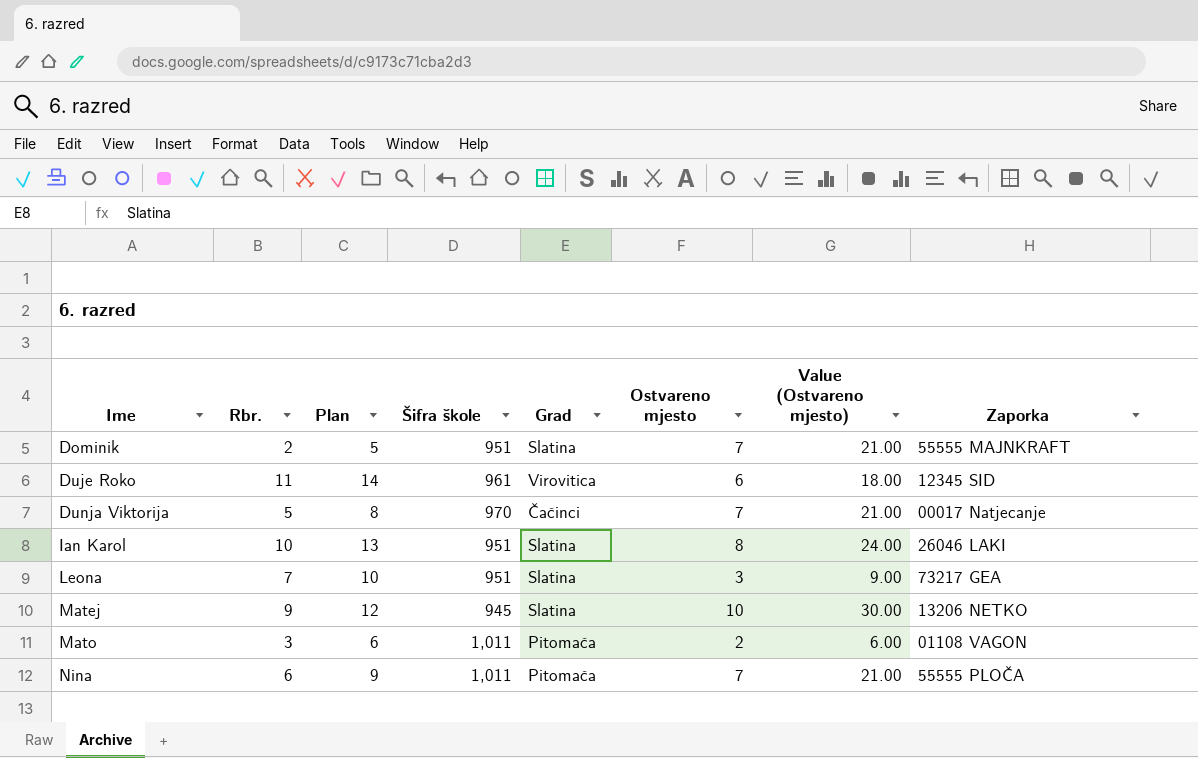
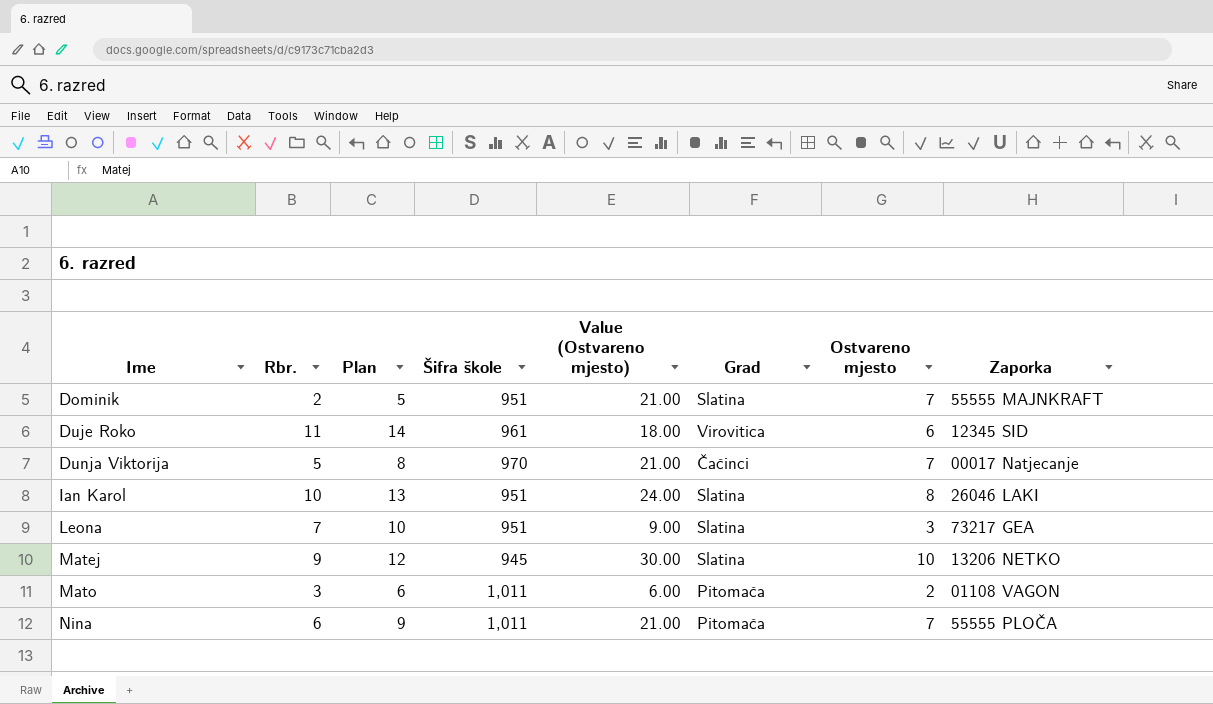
column Value (Ostvareno mjesto) | position: 7 -> 5

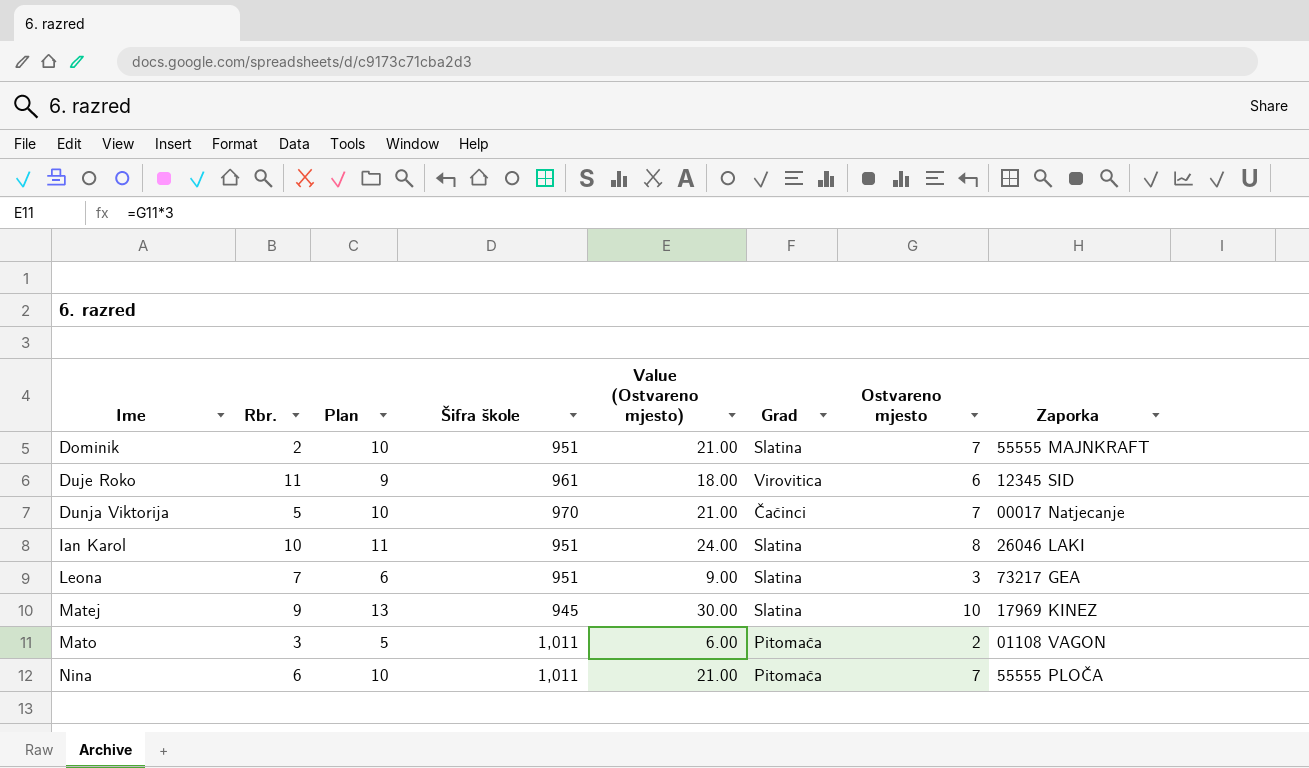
column Plan | formula: [Rbr.] + 3 -> [Ostvareno mjesto] + 3
Matej | Zaporka: 13206 NETKO -> 17969 KINEZ

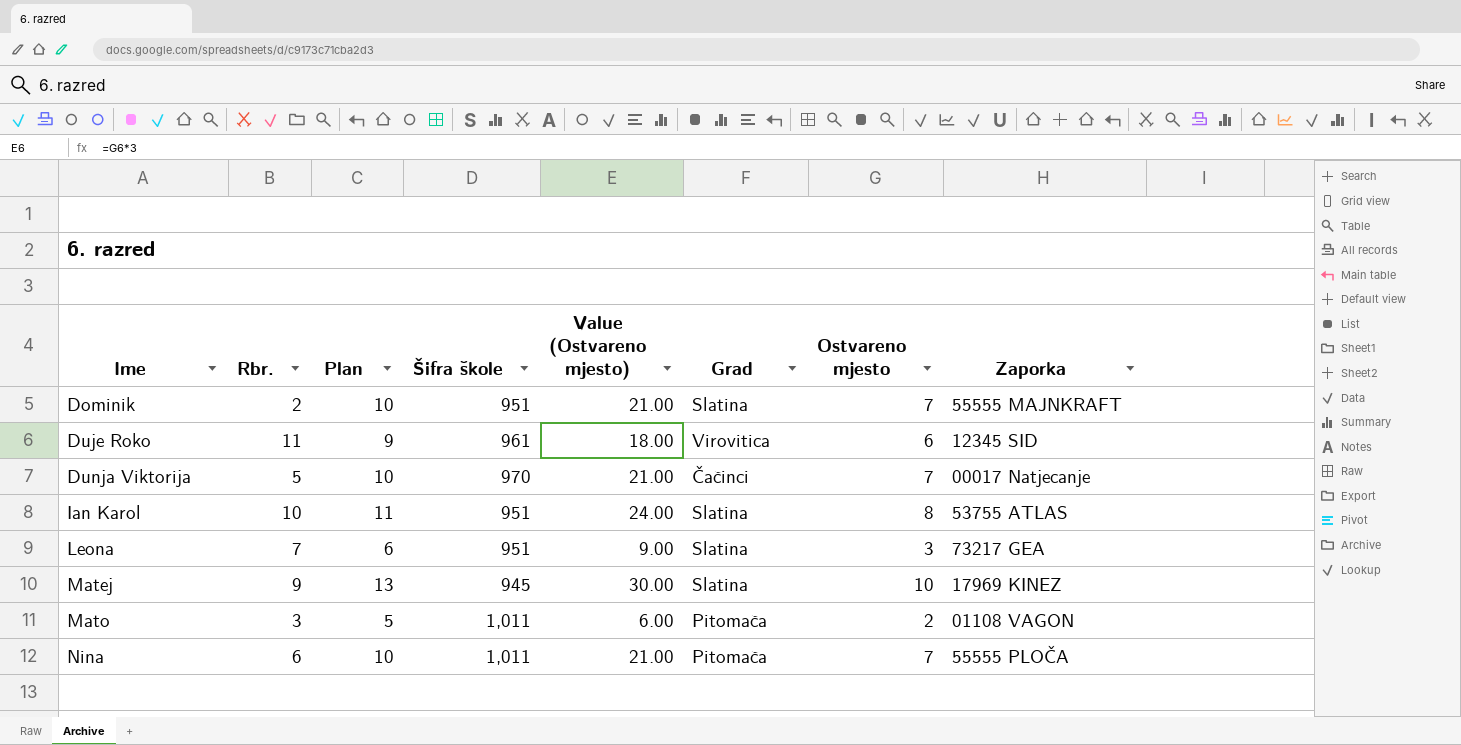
Ian Karol | Zaporka: 26046 LAKI -> 53755 ATLAS

